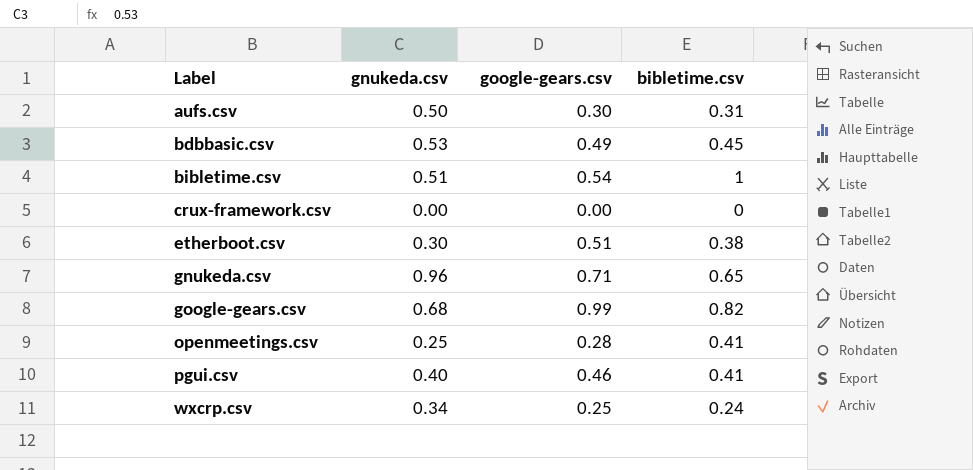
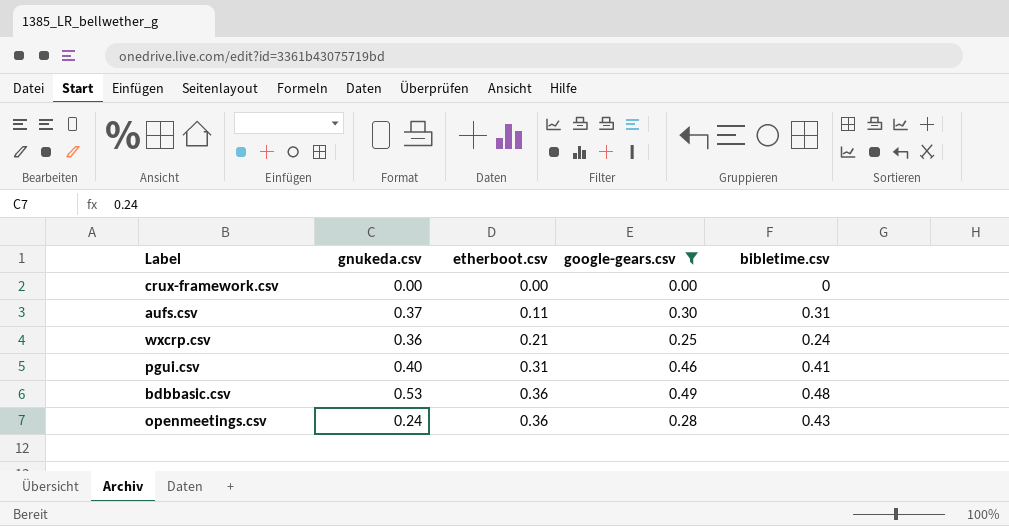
filter: none -> google-gears.csv <= 0.49
row order: Label ascending -> etherboot.csv ascending
column etherboot.csv | position: none -> 3
aufs.csv | gnukeda.csv: 0.50 -> 0.37
wxcrp.csv | gnukeda.csv: 0.34 -> 0.36
bdbbasic.csv | bibletime.csv: 0.45 -> 0.48
openmeetings.csv | gnukeda.csv: 0.25 -> 0.24
openmeetings.csv | bibletime.csv: 0.41 -> 0.43

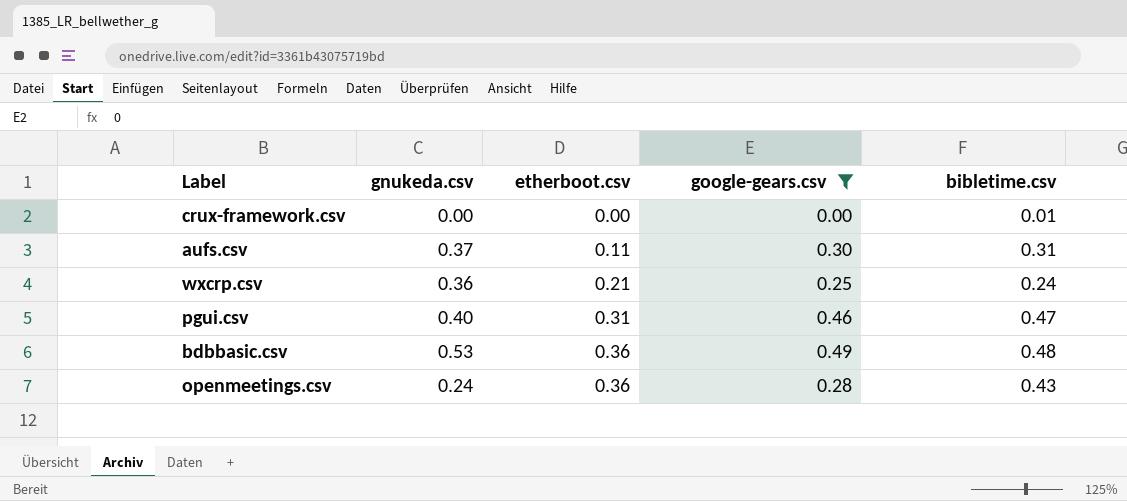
crux-framework.csv | bibletime.csv: 0 -> 0.01
pgui.csv | bibletime.csv: 0.41 -> 0.47

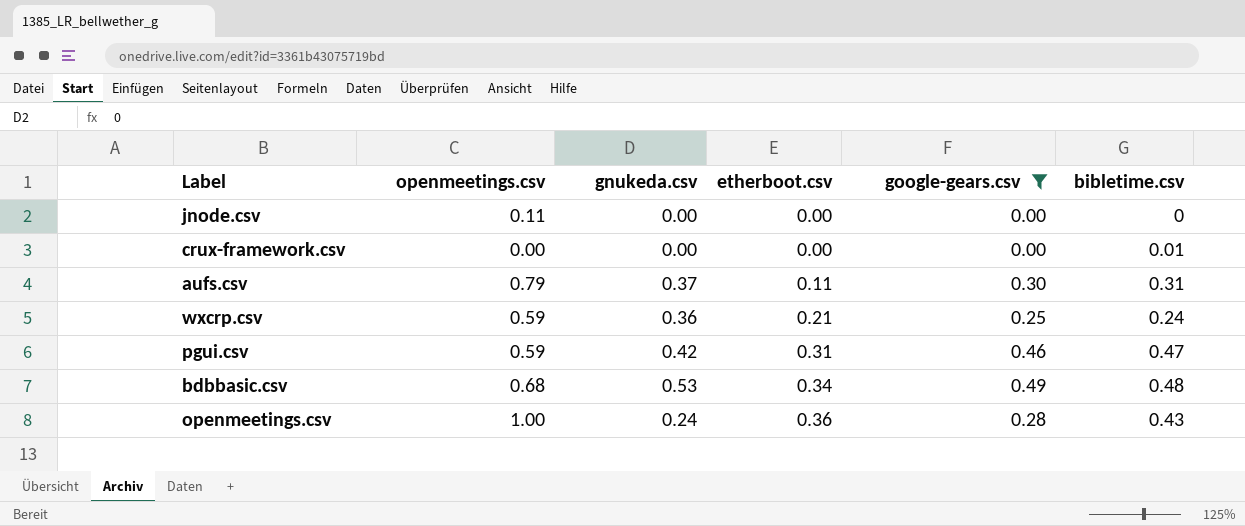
column openmeetings.csv | position: none -> 2
row jnode.csv: none -> 0.11 | 0.00 | 0.00 | 0.00 | 0
pgui.csv | gnukeda.csv: 0.40 -> 0.42
bdbbasic.csv | etherboot.csv: 0.36 -> 0.34

